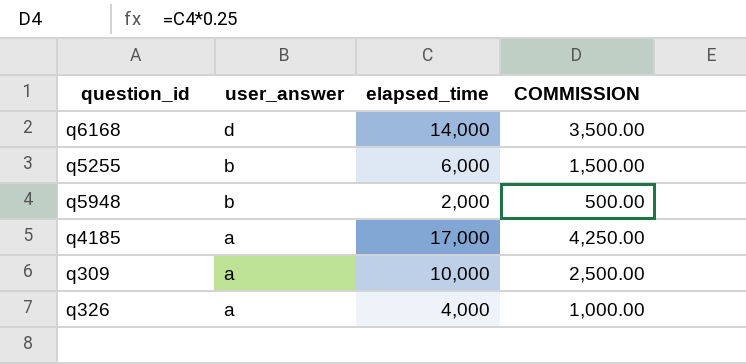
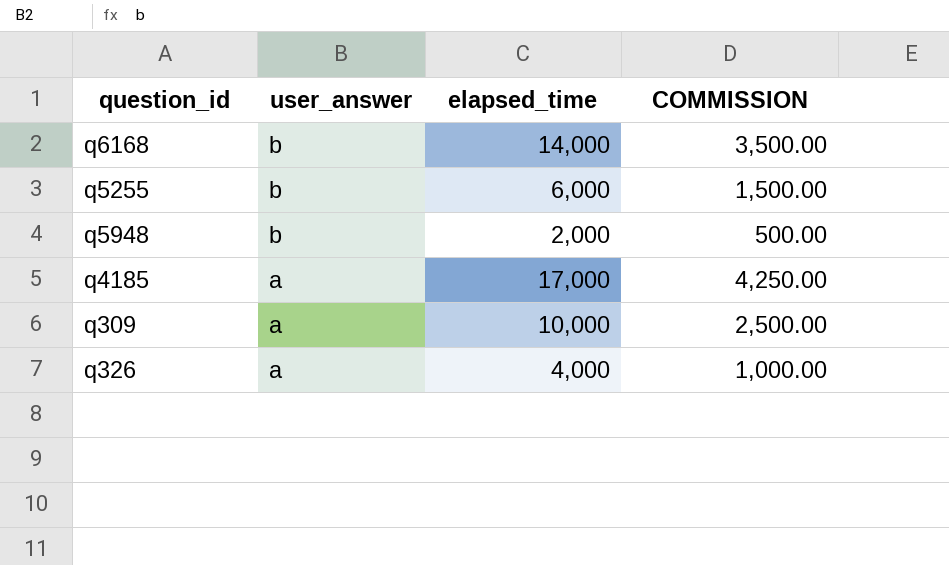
q6168 | user_answer: d -> b

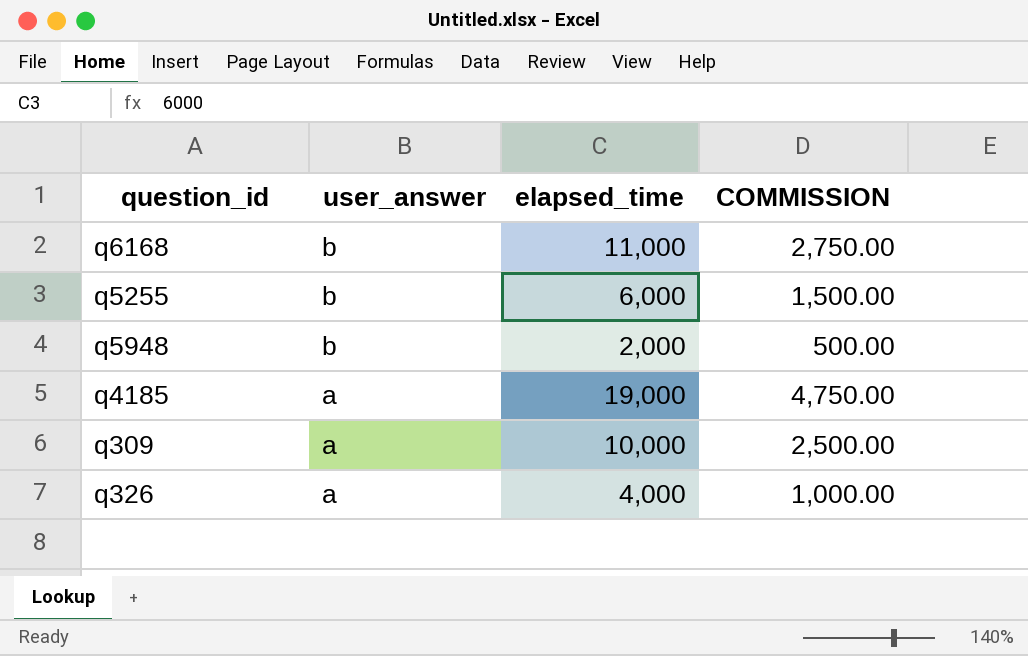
q6168 | elapsed_time: 14,000 -> 11,000
q6168 | COMMISSION: 3,500.00 -> 2,750.00
q4185 | elapsed_time: 17,000 -> 19,000
q4185 | COMMISSION: 4,250.00 -> 4,750.00

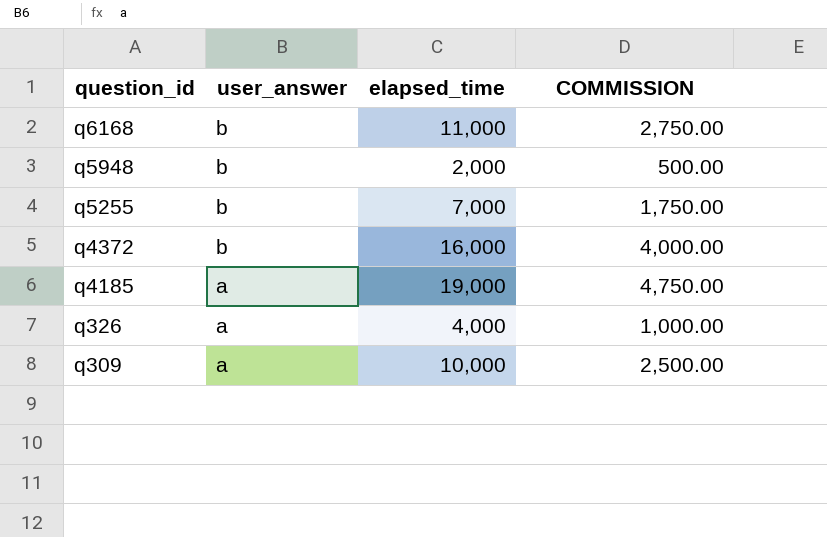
row order: user_answer descending -> question_id descending
q5255 | elapsed_time: 6,000 -> 7,000
q5255 | COMMISSION: 1,500.00 -> 1,750.00
row q4372: none -> b | 16,000 | 4,000.00

